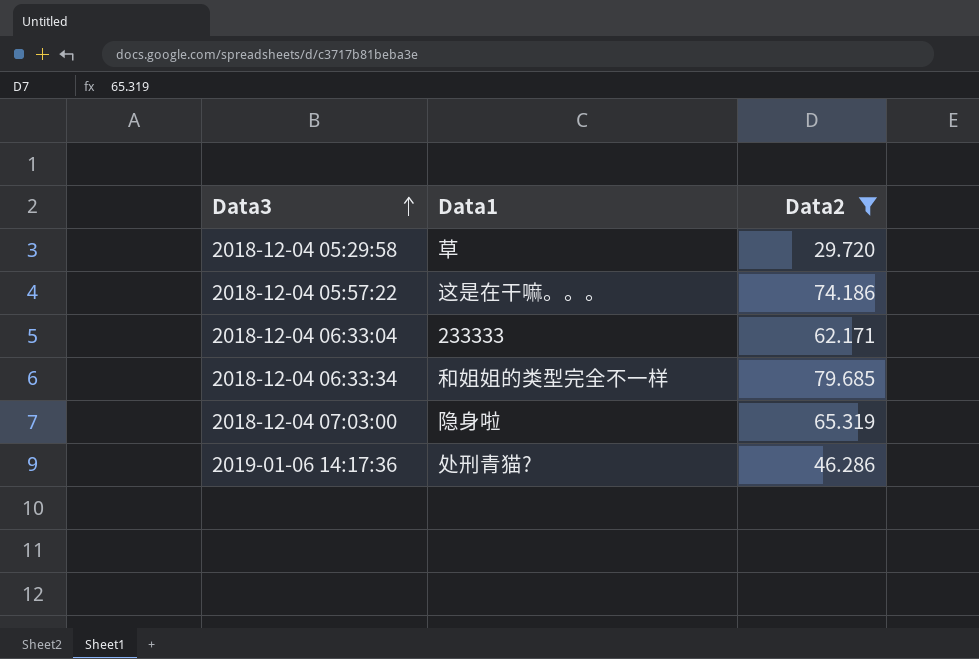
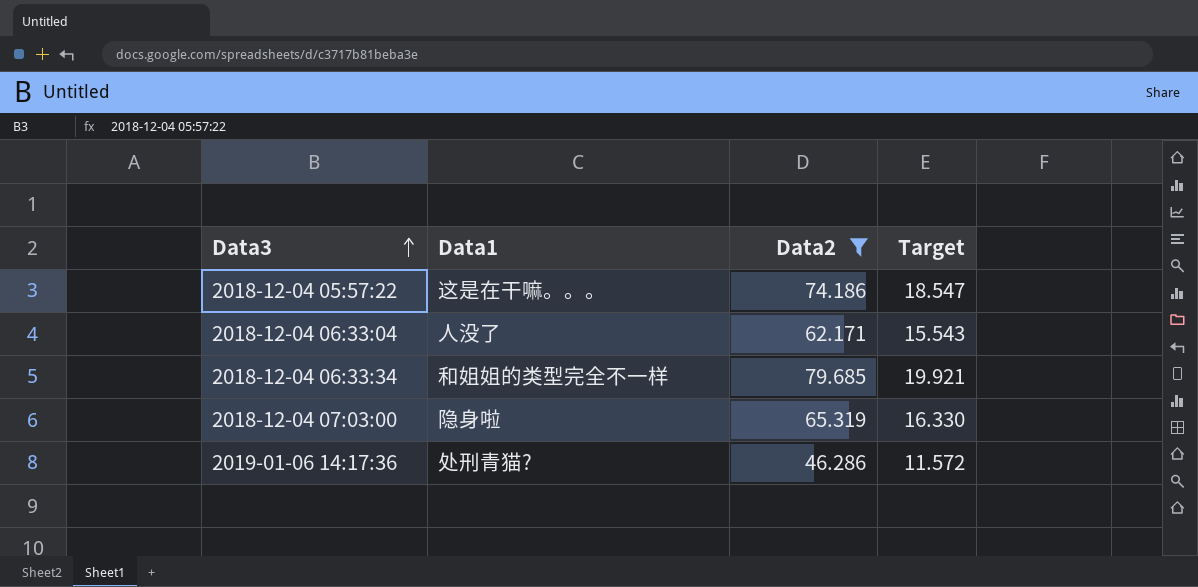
column Target | formula: none -> [Data2] * 0.25
row 2018-12-04 05:29:58: 草 | 29.720 -> none
2018-12-04 06:33:04 | Data1: 233333 -> 人没了

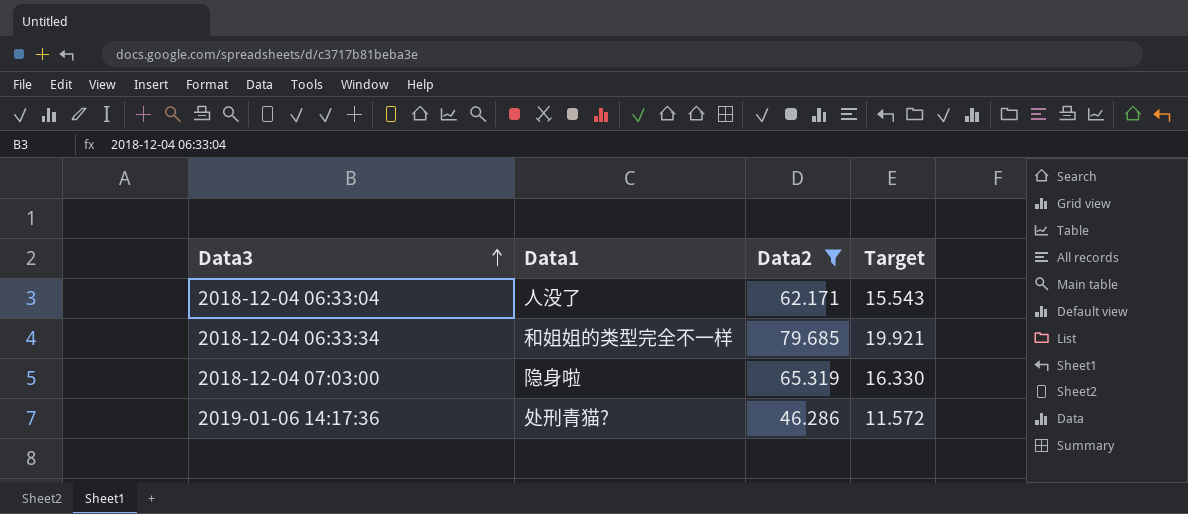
row 2018-12-04 05:57:22: 这是在干嘛。。。 | 74.186 | 18.547 -> none

